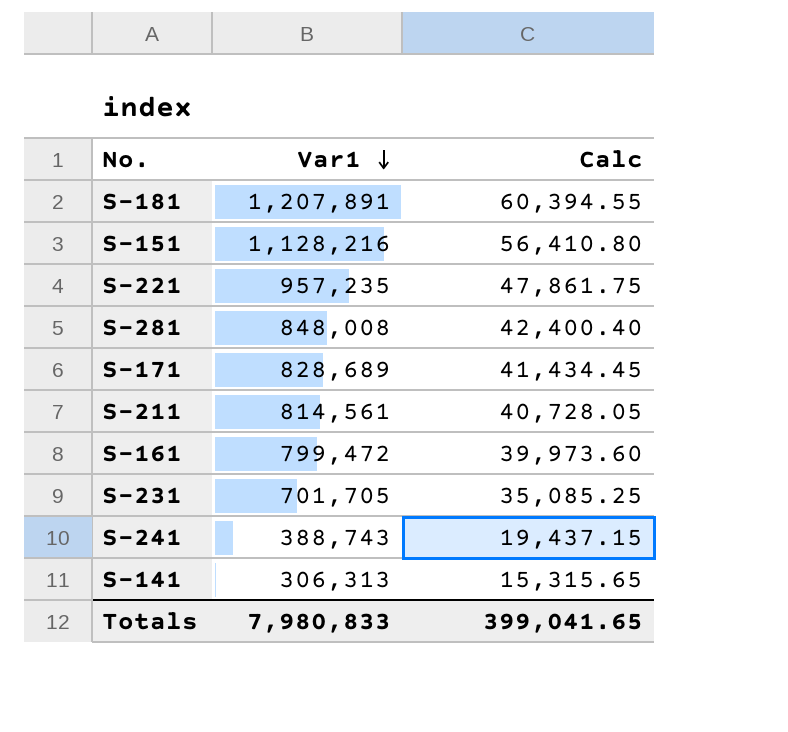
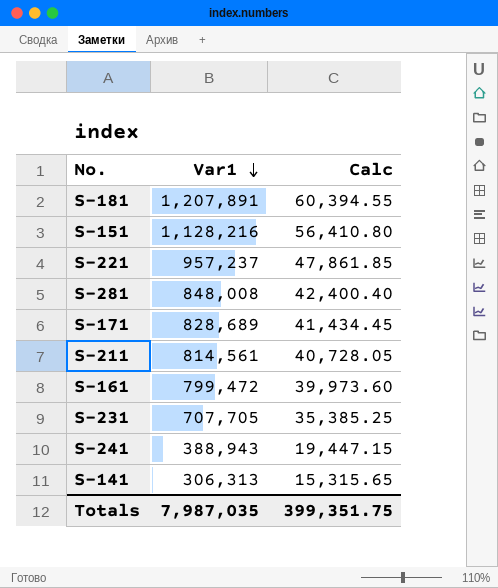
S-221 | Var1: 957,235 -> 957,237
S-221 | Calc: 47,861.75 -> 47,861.85
S-231 | Var1: 701,705 -> 707,705
S-231 | Calc: 35,085.25 -> 35,385.25
S-241 | Var1: 388,743 -> 388,943
S-241 | Calc: 19,437.15 -> 19,447.15
Totals | Var1: 7,980,833 -> 7,987,035
Totals | Calc: 399,041.65 -> 399,351.75

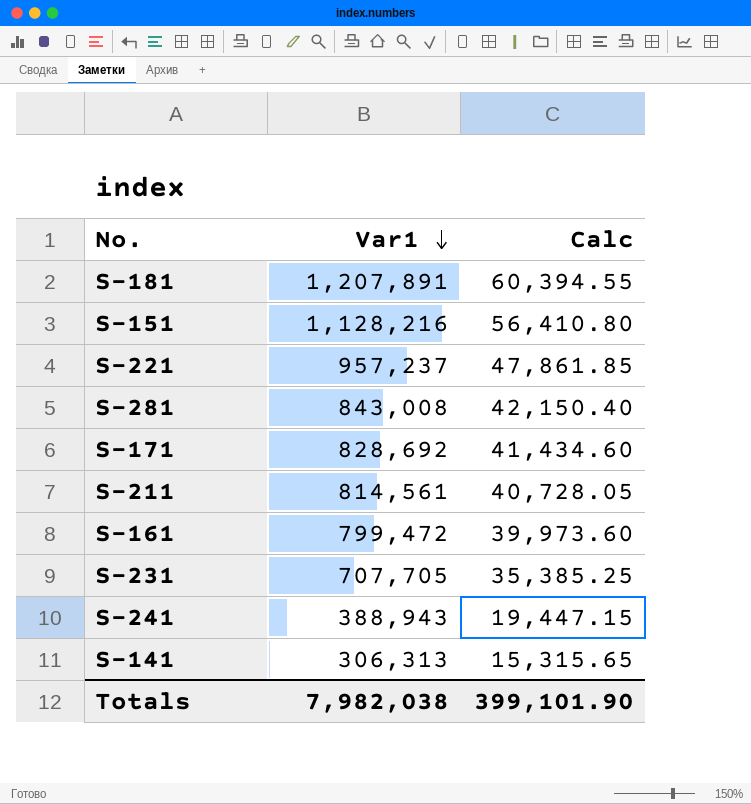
S-281 | Var1: 848,008 -> 843,008
S-281 | Calc: 42,400.40 -> 42,150.40
S-171 | Var1: 828,689 -> 828,692
S-171 | Calc: 41,434.45 -> 41,434.60
Totals | Var1: 7,987,035 -> 7,982,038
Totals | Calc: 399,351.75 -> 399,101.90

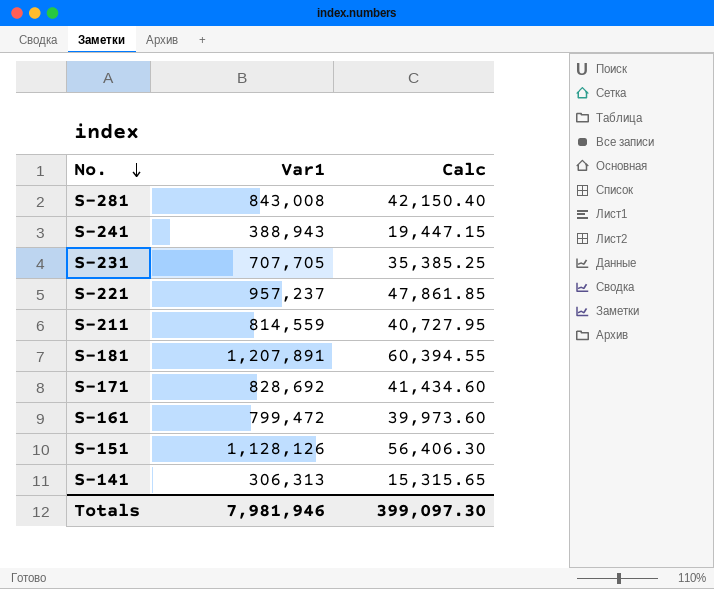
row order: Var1 descending -> No. descending
S-211 | Var1: 814,561 -> 814,559
S-211 | Calc: 40,728.05 -> 40,727.95
S-151 | Var1: 1,128,216 -> 1,128,126
S-151 | Calc: 56,410.80 -> 56,406.30
Totals | Var1: 7,982,038 -> 7,981,946
Totals | Calc: 399,101.90 -> 399,097.30

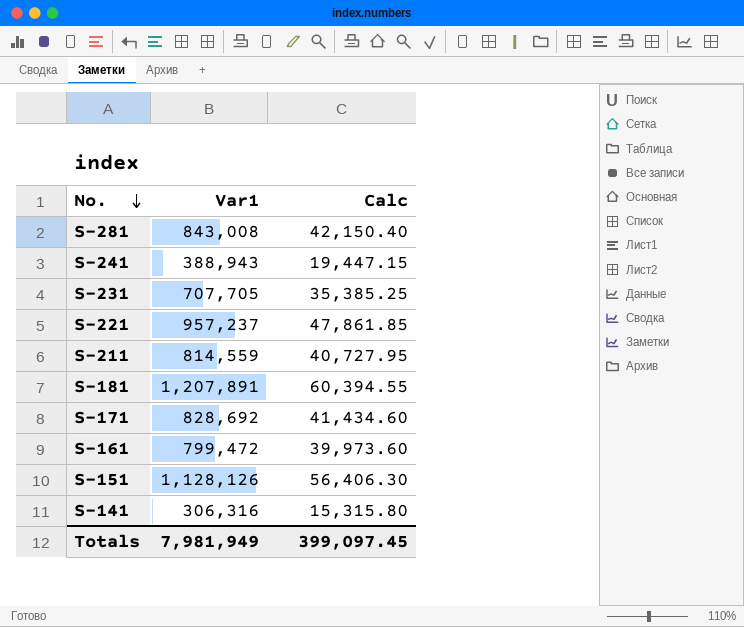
S-141 | Var1: 306,313 -> 306,316
S-141 | Calc: 15,315.65 -> 15,315.80
Totals | Var1: 7,981,946 -> 7,981,949
Totals | Calc: 399,097.30 -> 399,097.45

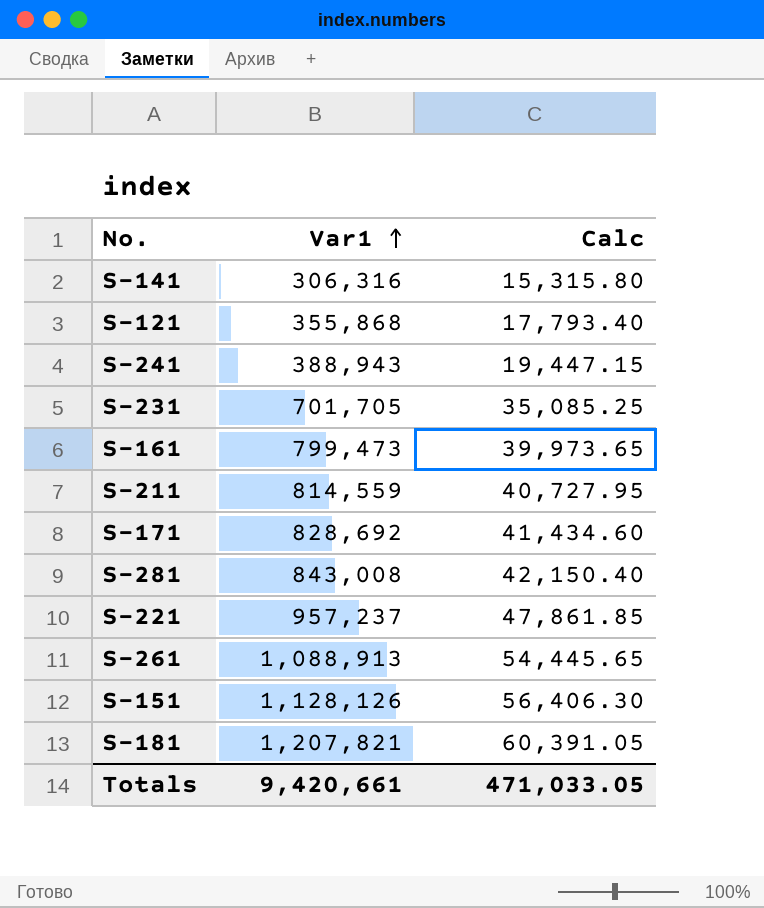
row order: No. descending -> Var1 ascending
row S-121: none -> 355,868 | 17,793.40
S-231 | Var1: 707,705 -> 701,705
S-231 | Calc: 35,385.25 -> 35,085.25
S-161 | Var1: 799,472 -> 799,473
S-161 | Calc: 39,973.60 -> 39,973.65
row S-261: none -> 1,088,913 | 54,445.65
S-181 | Var1: 1,207,891 -> 1,207,821
S-181 | Calc: 60,394.55 -> 60,391.05
Totals | Var1: 7,981,949 -> 9,420,661
Totals | Calc: 399,097.45 -> 471,033.05

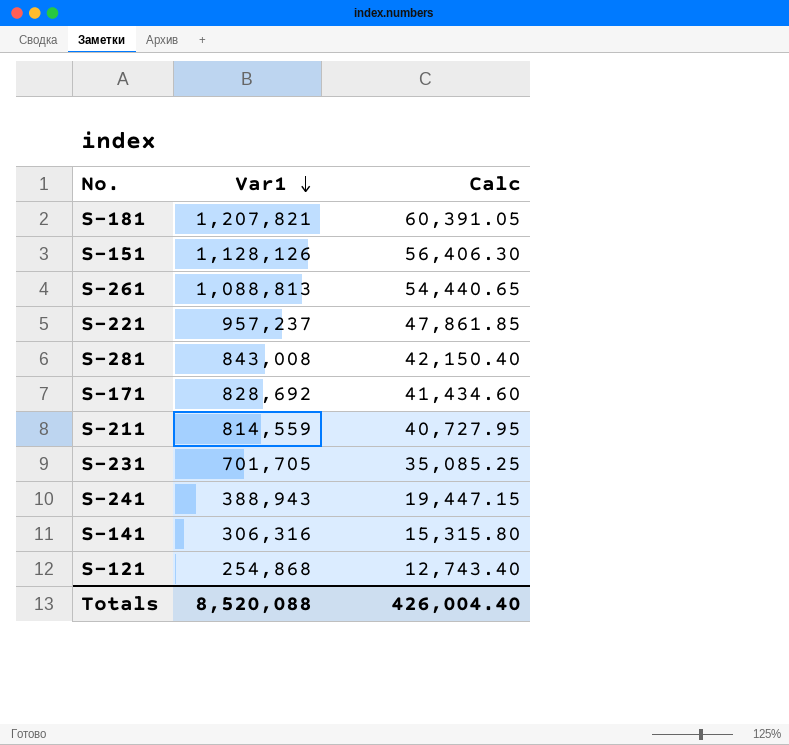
row order: Var1 ascending -> Var1 descending
row S-161: 799,473 | 39,973.65 -> none
S-261 | Var1: 1,088,913 -> 1,088,813
S-261 | Calc: 54,445.65 -> 54,440.65
S-121 | Var1: 355,868 -> 254,868
S-121 | Calc: 17,793.40 -> 12,743.40
Totals | Var1: 9,420,661 -> 8,520,088
Totals | Calc: 471,033.05 -> 426,004.40

